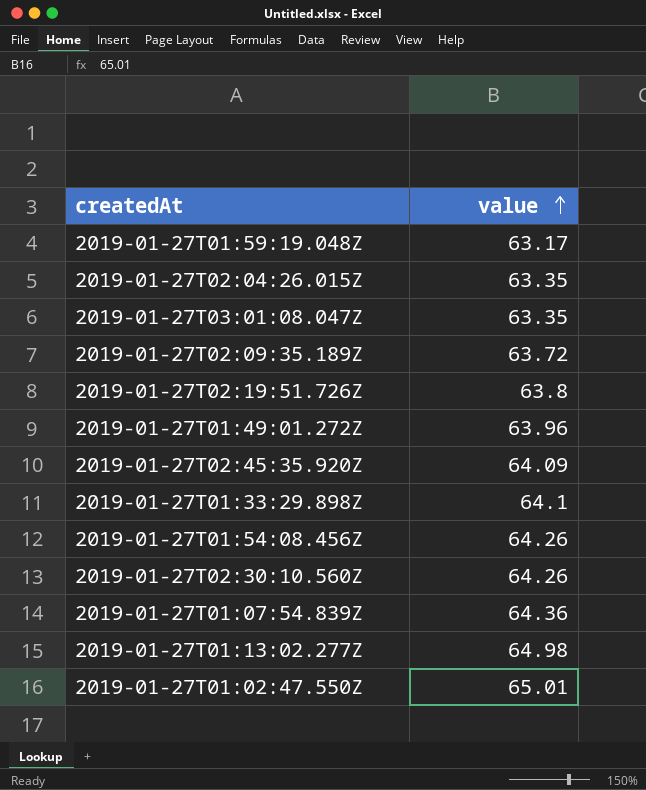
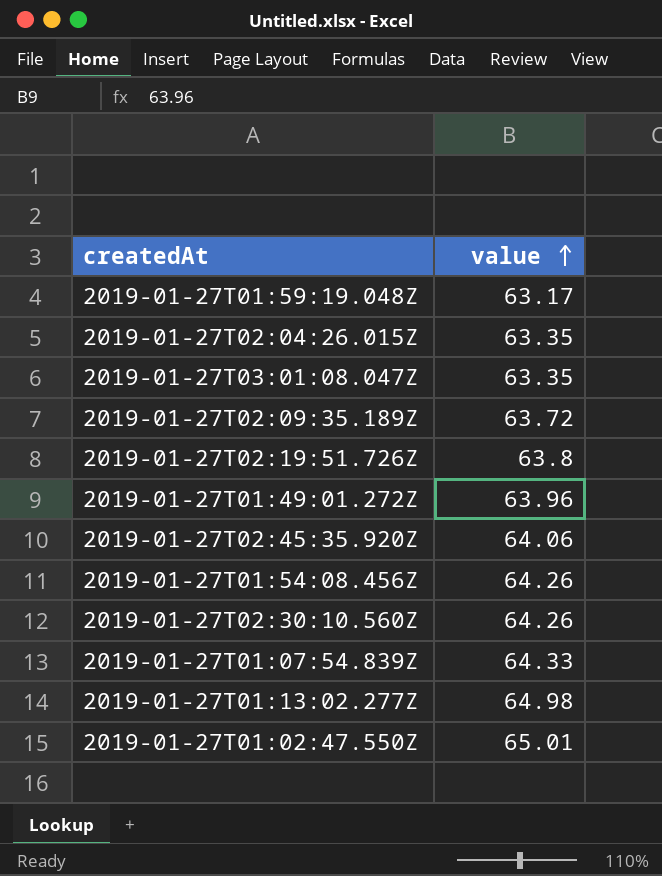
row 2019-01-27T01:33:29.898Z: 64.1 -> none
2019-01-27T02:45:35.920Z | value: 64.09 -> 64.06
2019-01-27T01:07:54.839Z | value: 64.36 -> 64.33

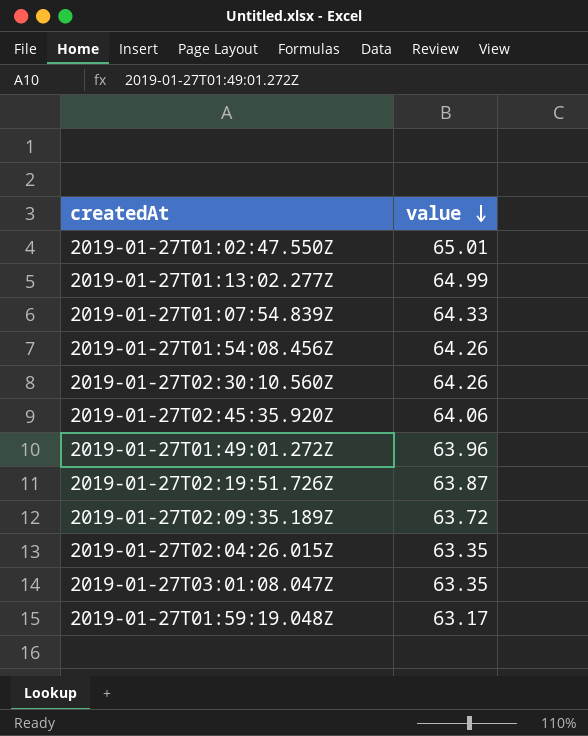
row order: value ascending -> value descending
2019-01-27T01:13:02.277Z | value: 64.98 -> 64.99
2019-01-27T02:19:51.726Z | value: 63.8 -> 63.87

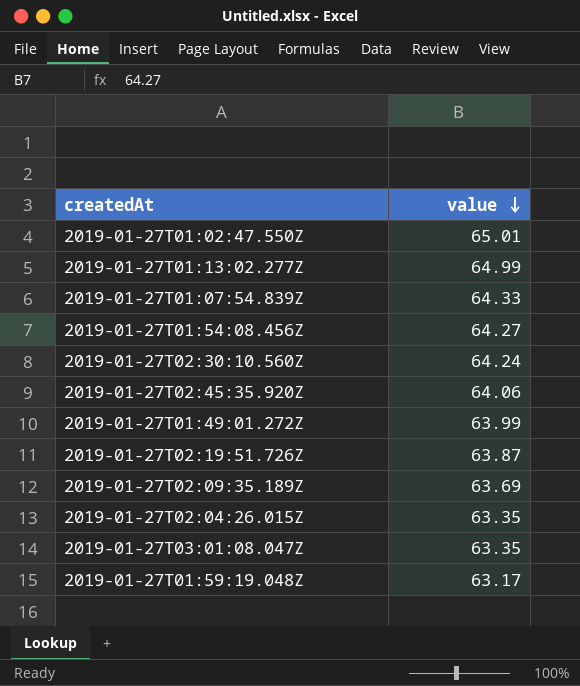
2019-01-27T01:54:08.456Z | value: 64.26 -> 64.27
2019-01-27T02:30:10.560Z | value: 64.26 -> 64.24
2019-01-27T01:49:01.272Z | value: 63.96 -> 63.99
2019-01-27T02:09:35.189Z | value: 63.72 -> 63.69

